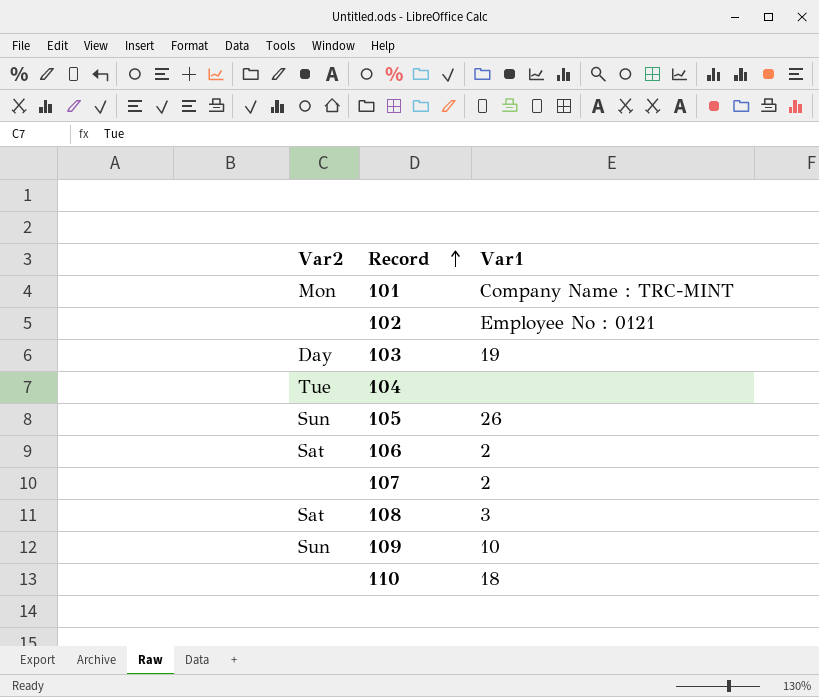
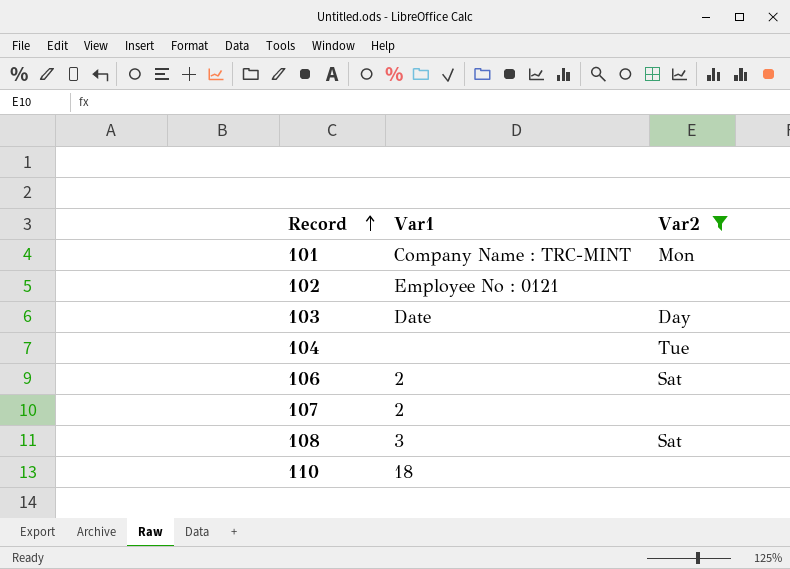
filter: none -> Var2 != Sun
column Var2 | position: 1 -> 3
103 | Var1: 19 -> Date

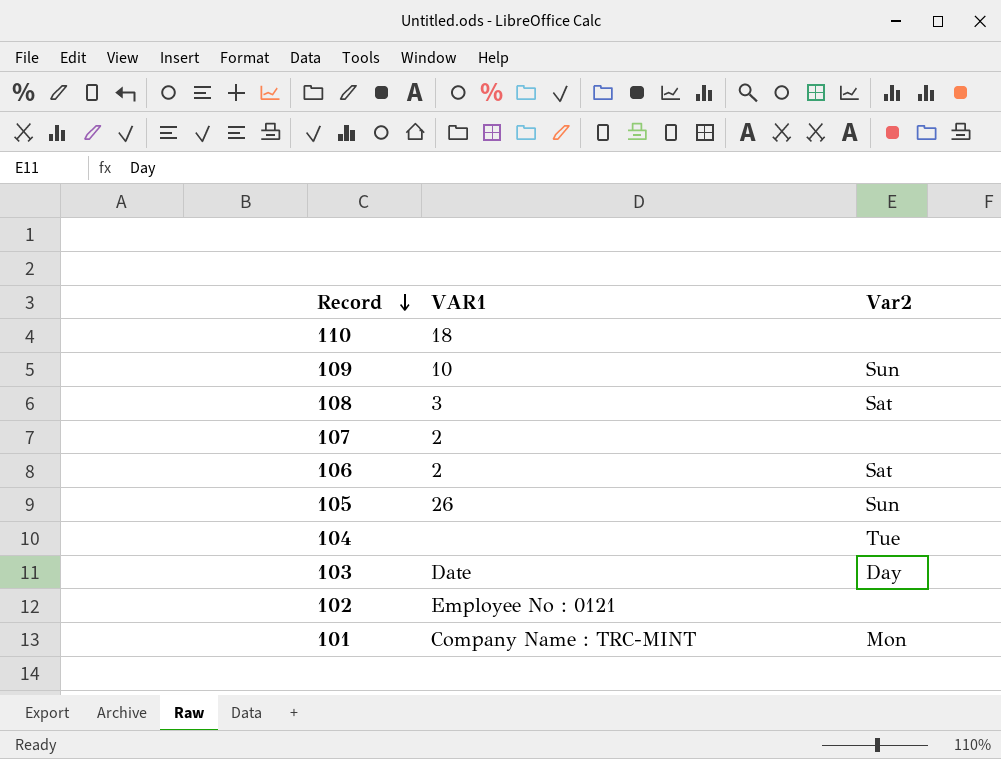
filter: Var2 != Sun -> none
row order: Record ascending -> Record descending
column name: Var1 -> VAR1

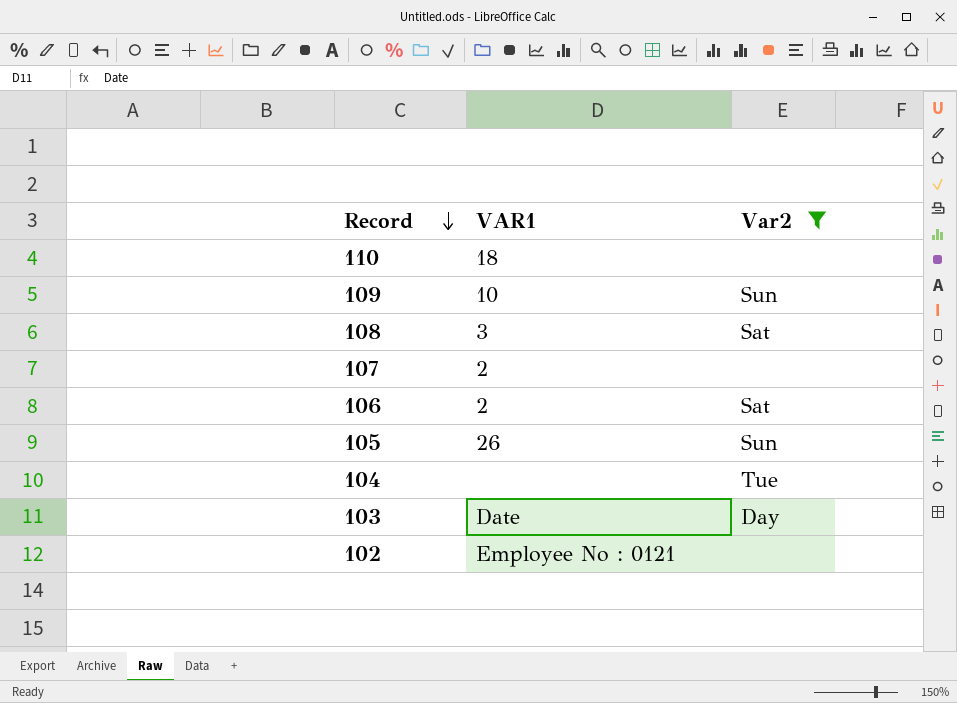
filter: none -> Var2 != Mon

